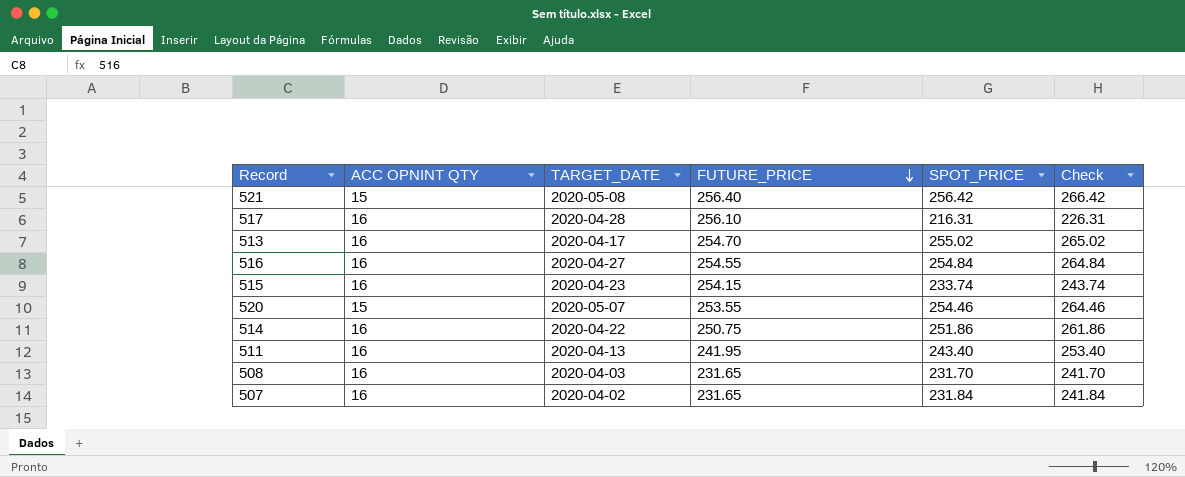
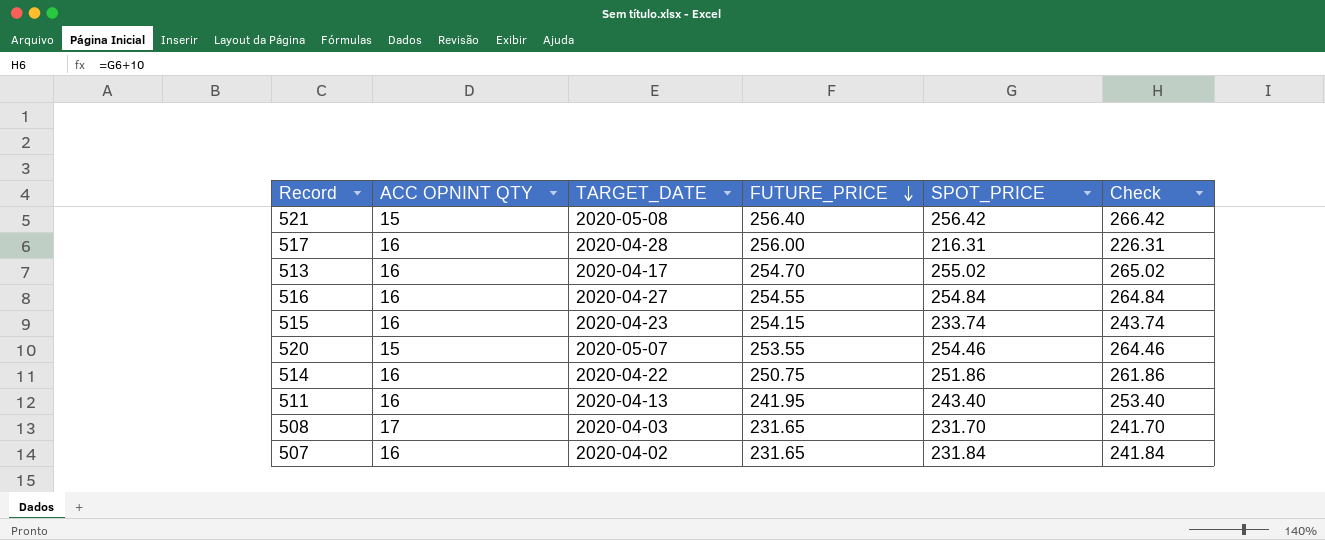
517 | FUTURE_PRICE: 256.10 -> 256.00
508 | ACC OPNINT QTY: 16 -> 17

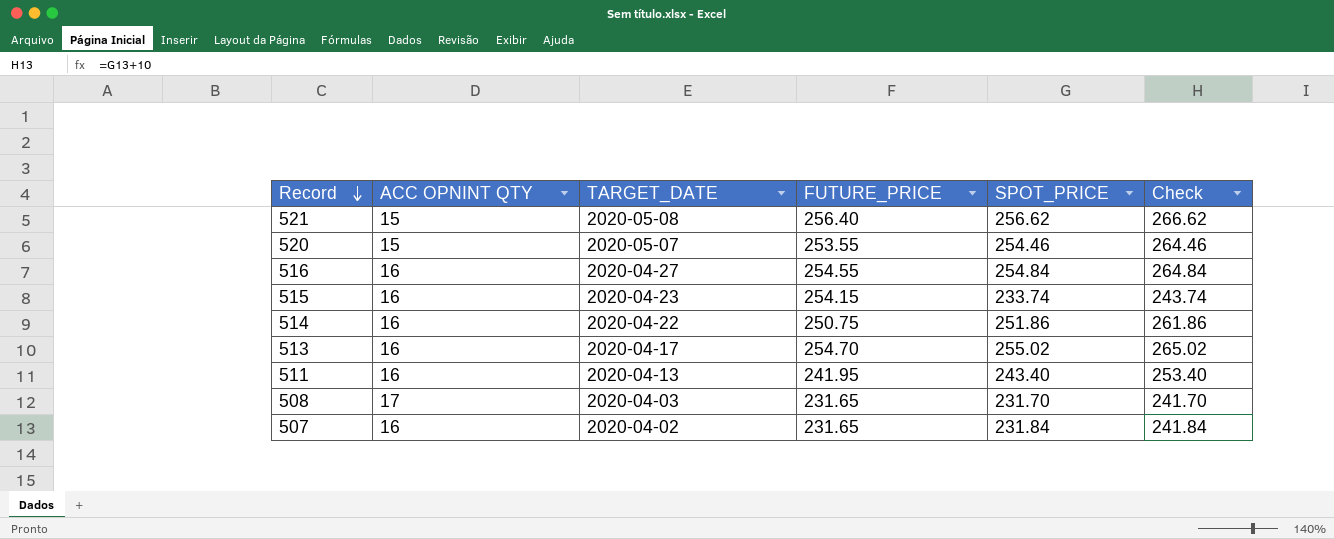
row order: FUTURE_PRICE descending -> Record descending
row 517: 16 | 2020-04-28 | 256.00 | 216.31 | 226.31 -> none
521 | SPOT_PRICE: 256.42 -> 256.62
521 | Check: 266.42 -> 266.62

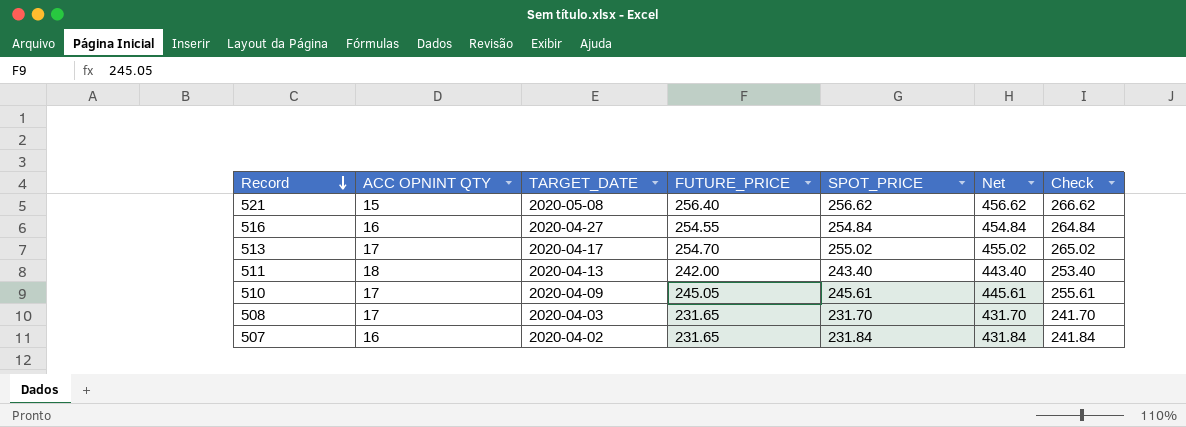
column Net | formula: none -> [SPOT_PRICE] + 200
row 520: 15 | 2020-05-07 | 253.55 | 254.46 | 264.46 -> none
row 515: 16 | 2020-04-23 | 254.15 | 233.74 | 243.74 -> none
row 514: 16 | 2020-04-22 | 250.75 | 251.86 | 261.86 -> none
513 | ACC OPNINT QTY: 16 -> 17
511 | ACC OPNINT QTY: 16 -> 18
511 | FUTURE_PRICE: 241.95 -> 242.00
row 510: none -> 17 | 2020-04-09 | 245.05 | 245.61 | 445.61 | 255.61

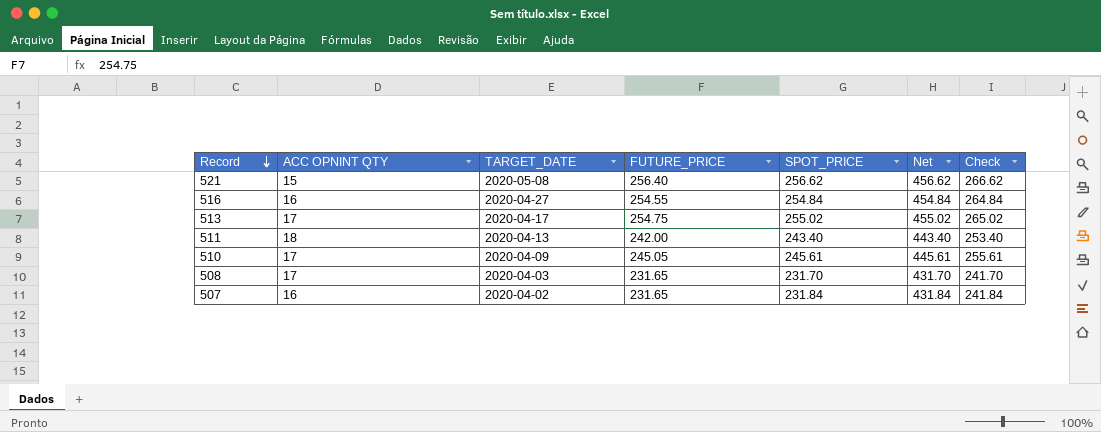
513 | FUTURE_PRICE: 254.70 -> 254.75

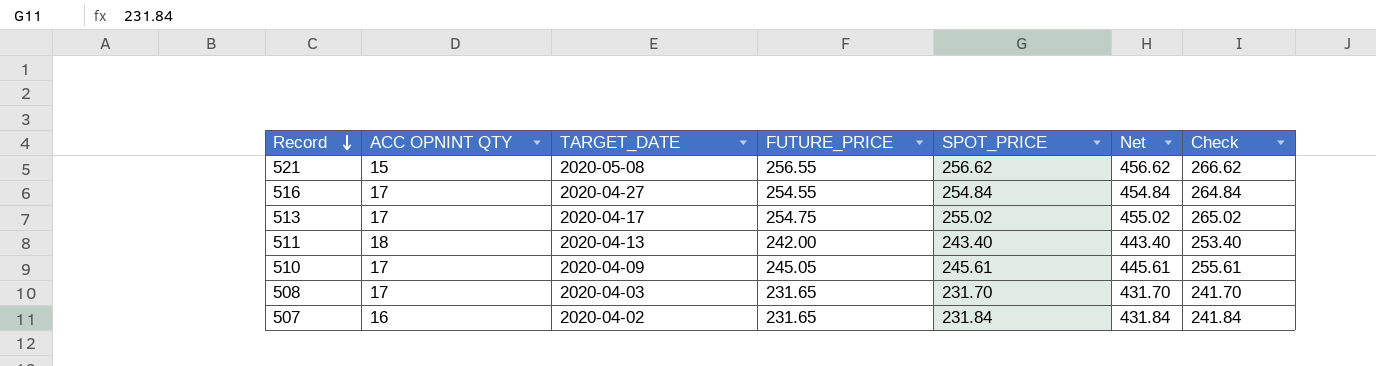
521 | FUTURE_PRICE: 256.40 -> 256.55
516 | ACC OPNINT QTY: 16 -> 17

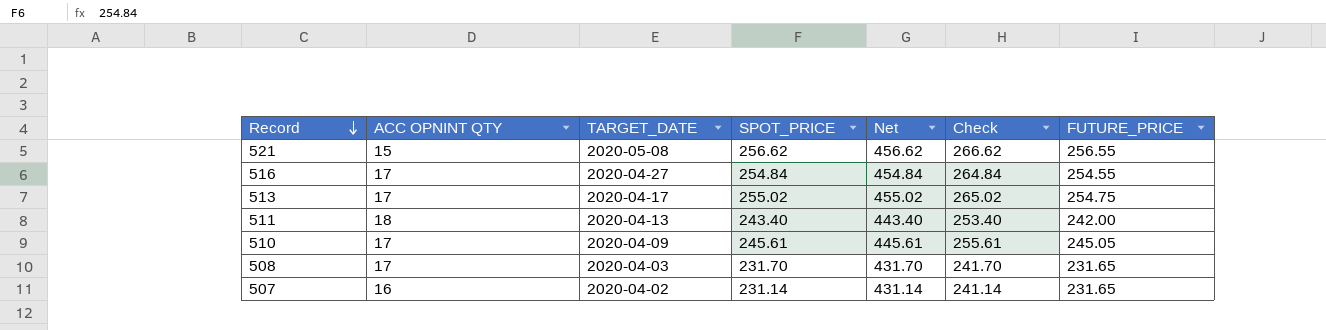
column FUTURE_PRICE | position: 4 -> 7
507 | SPOT_PRICE: 231.84 -> 231.14
507 | Net: 431.84 -> 431.14
507 | Check: 241.84 -> 241.14

